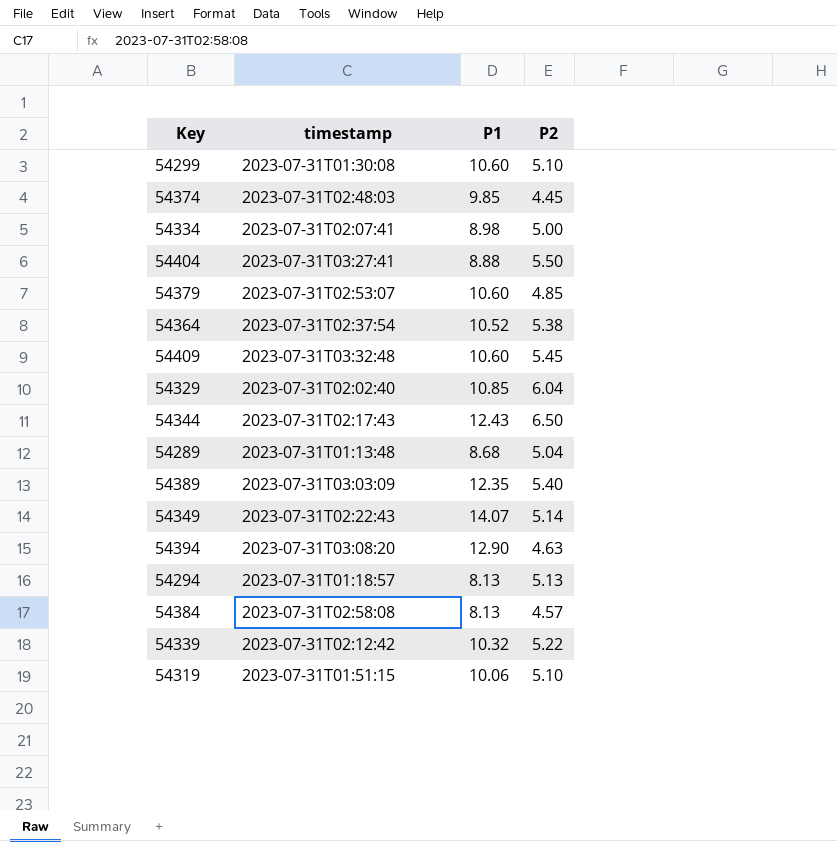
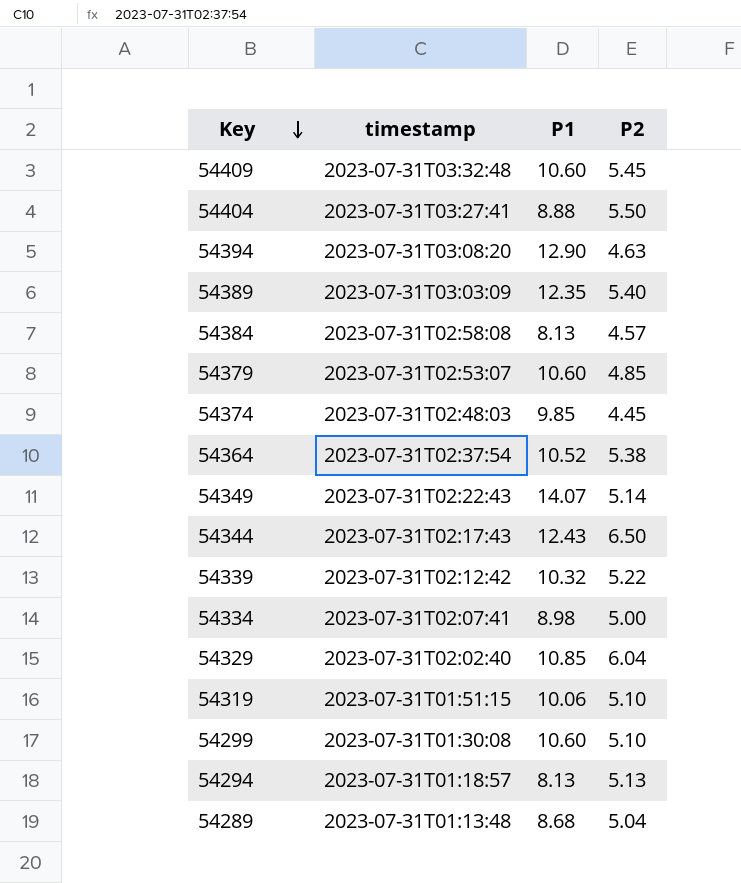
row order: none -> Key descending

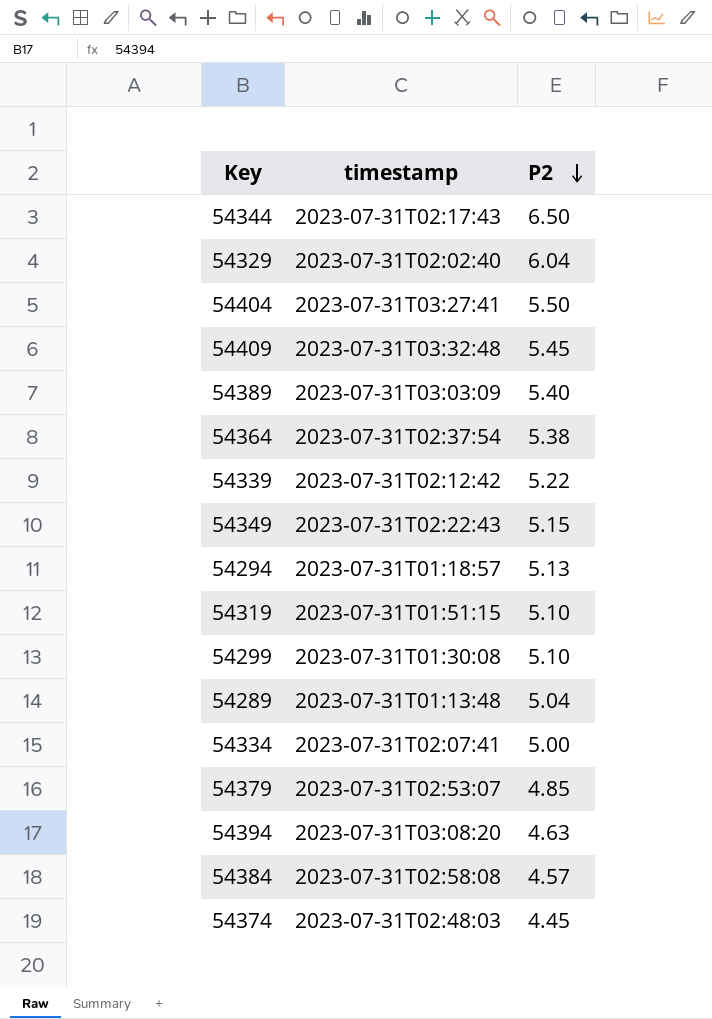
row order: Key descending -> P2 descending
column P1 | position: 3 -> none
54349 | P2: 5.14 -> 5.15

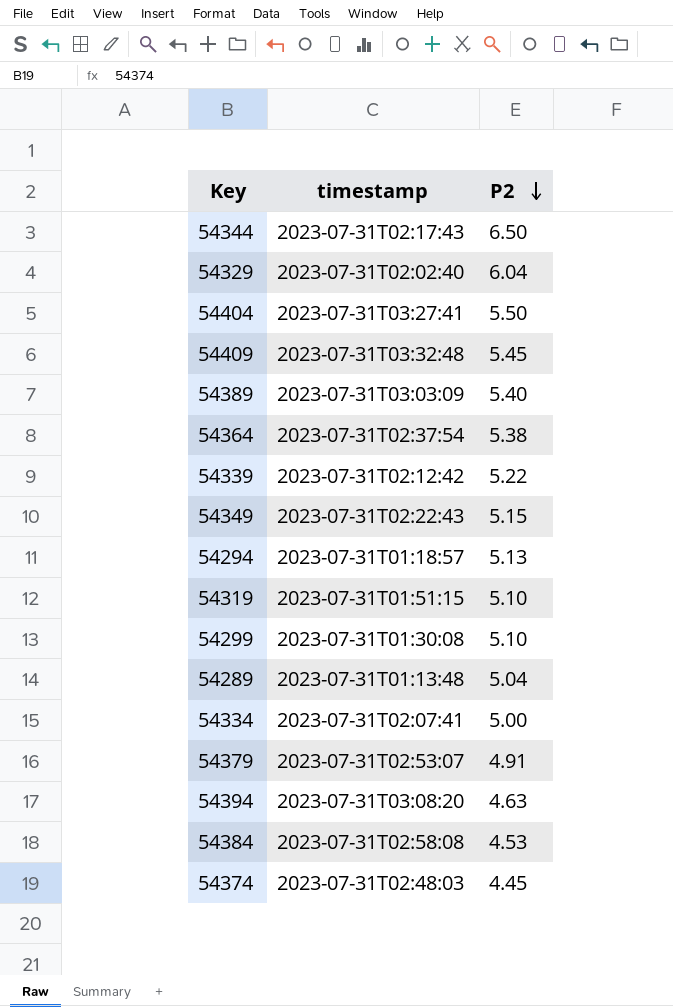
54379 | P2: 4.85 -> 4.91
54384 | P2: 4.57 -> 4.53

